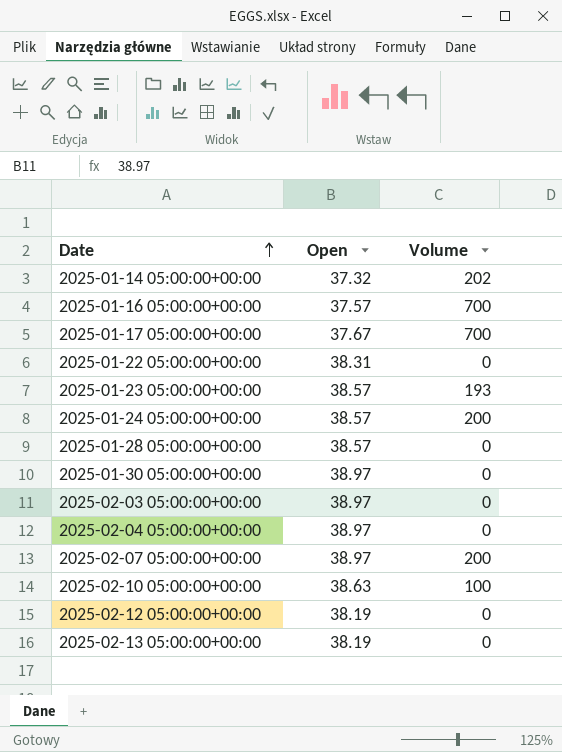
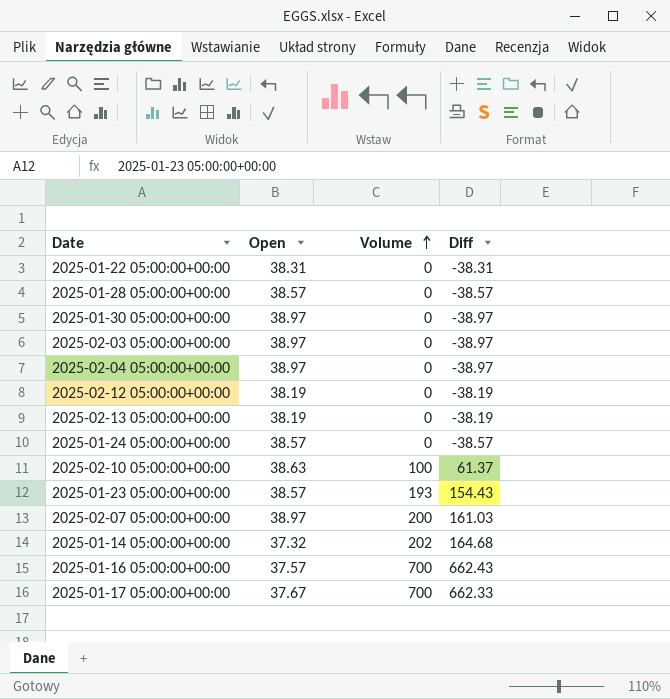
row order: Date ascending -> Volume ascending
column Diff | formula: none -> [Volume] - [Open]
2025-01-24 05:00:00+00:00 | Volume: 200 -> 0

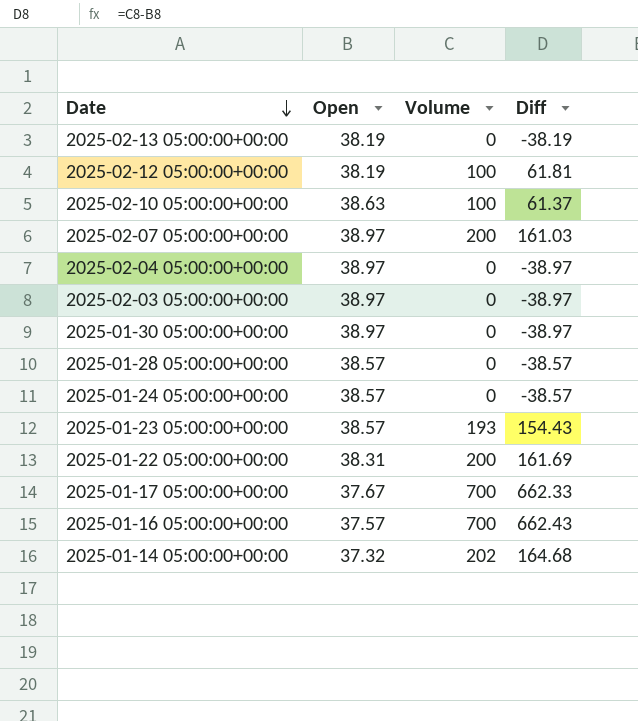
row order: Volume ascending -> Date descending
2025-02-12 05:00:00+00:00 | Volume: 0 -> 100
2025-02-12 05:00:00+00:00 | Diff: -38.19 -> 61.81
2025-01-22 05:00:00+00:00 | Volume: 0 -> 200
2025-01-22 05:00:00+00:00 | Diff: -38.31 -> 161.69

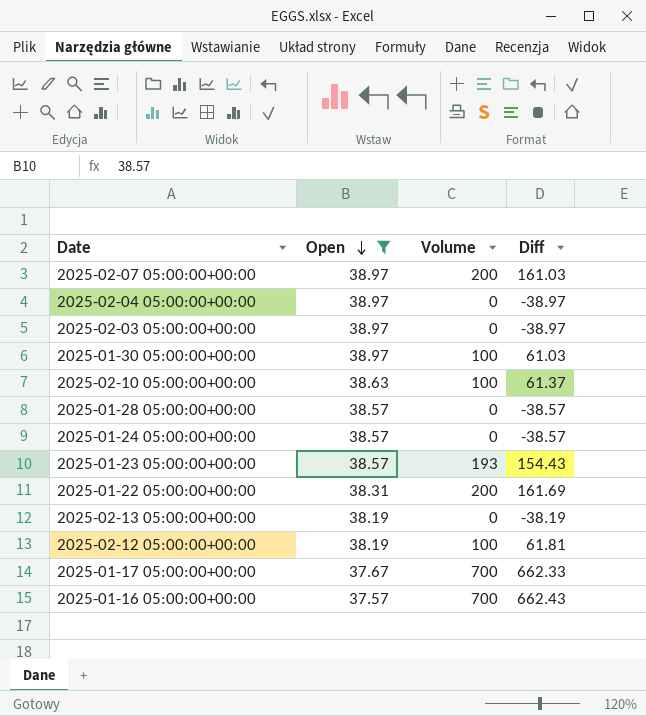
filter: none -> Open != 37.32
row order: Date descending -> Open descending
2025-01-30 05:00:00+00:00 | Volume: 0 -> 100
2025-01-30 05:00:00+00:00 | Diff: -38.97 -> 61.03

